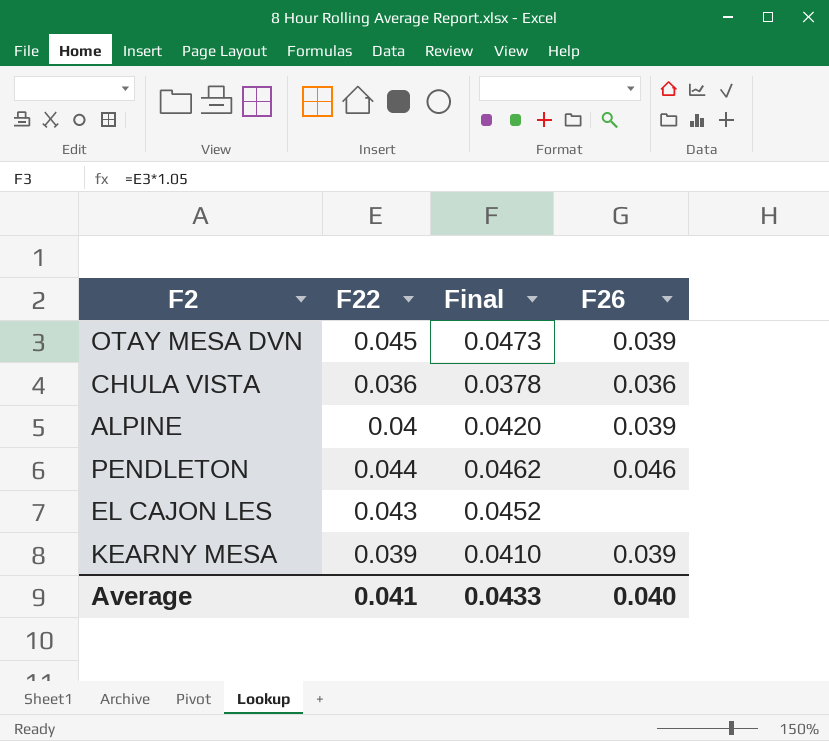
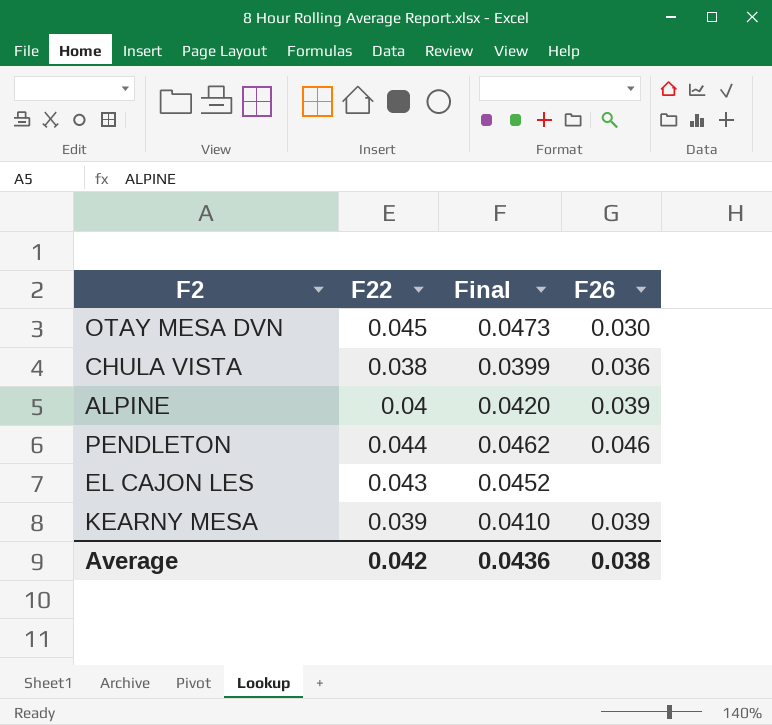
OTAY MESA DVN | F26: 0.039 -> 0.030
CHULA VISTA | F22: 0.036 -> 0.038
CHULA VISTA | Final: 0.0378 -> 0.0399
Average | F22: 0.041 -> 0.042
Average | Final: 0.0433 -> 0.0436
Average | F26: 0.040 -> 0.038

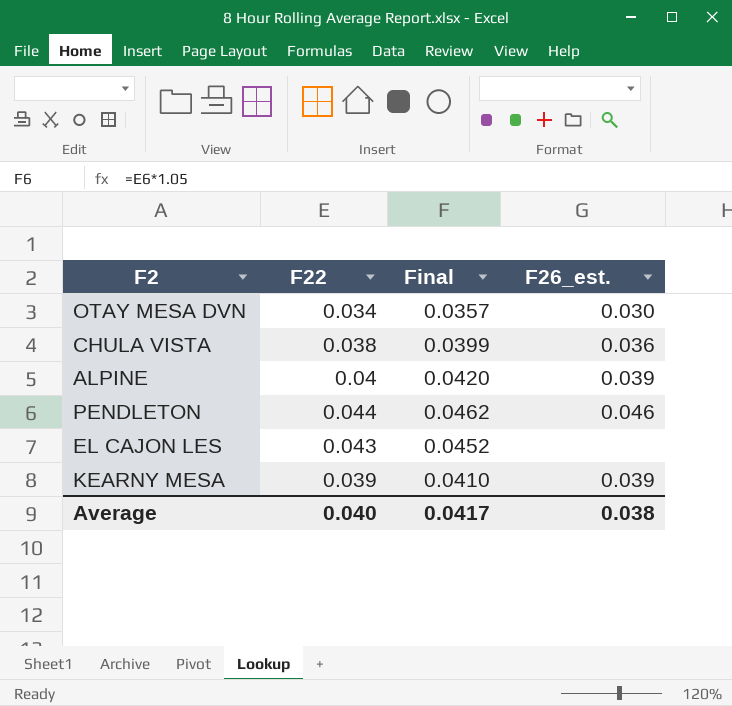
column name: F26 -> F26_est.
OTAY MESA DVN | F22: 0.045 -> 0.034
OTAY MESA DVN | Final: 0.0473 -> 0.0357
Average | F22: 0.042 -> 0.040
Average | Final: 0.0436 -> 0.0417

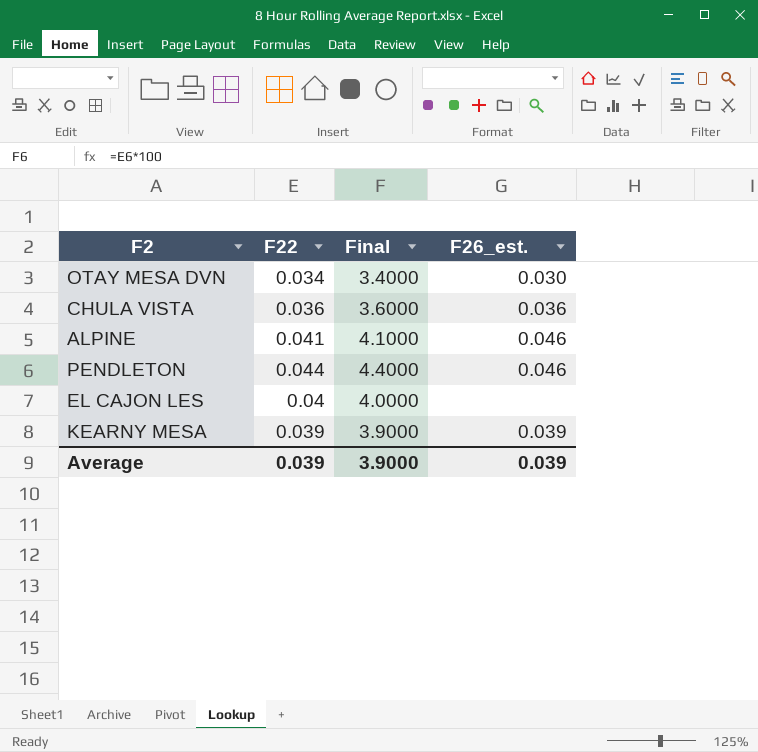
column Final | formula: [F22] * 1.05 -> [F22] * 100
CHULA VISTA | F22: 0.038 -> 0.036
ALPINE | F22: 0.04 -> 0.041
ALPINE | F26_est.: 0.039 -> 0.046
EL CAJON LES | F22: 0.043 -> 0.04
Average | F22: 0.040 -> 0.039
Average | Final: 0.0417 -> 3.9000
Average | F26_est.: 0.038 -> 0.039

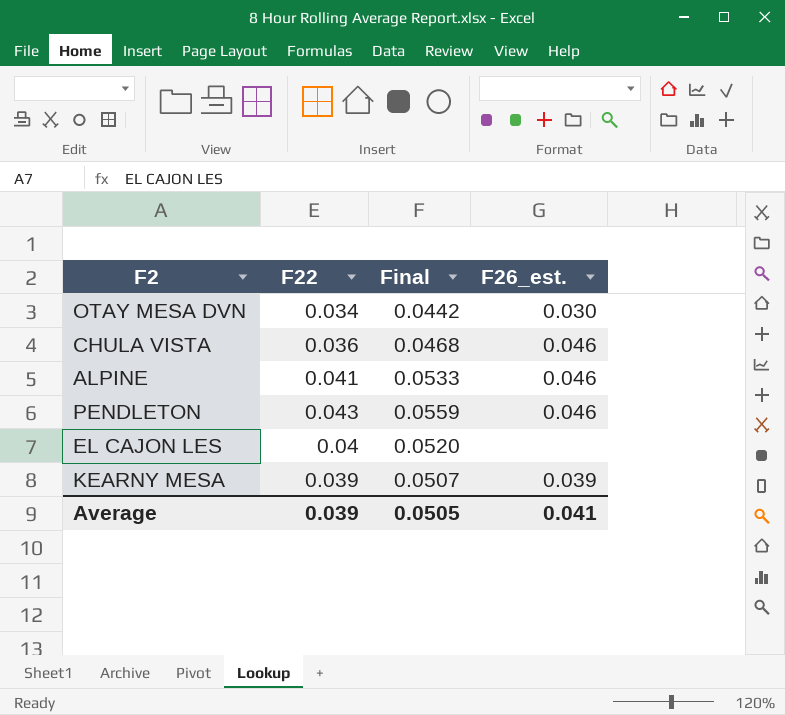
column Final | formula: [F22] * 100 -> [F22] * 1.3
CHULA VISTA | F26_est.: 0.036 -> 0.046
PENDLETON | F22: 0.044 -> 0.043
Average | Final: 3.9000 -> 0.0505
Average | F26_est.: 0.039 -> 0.041

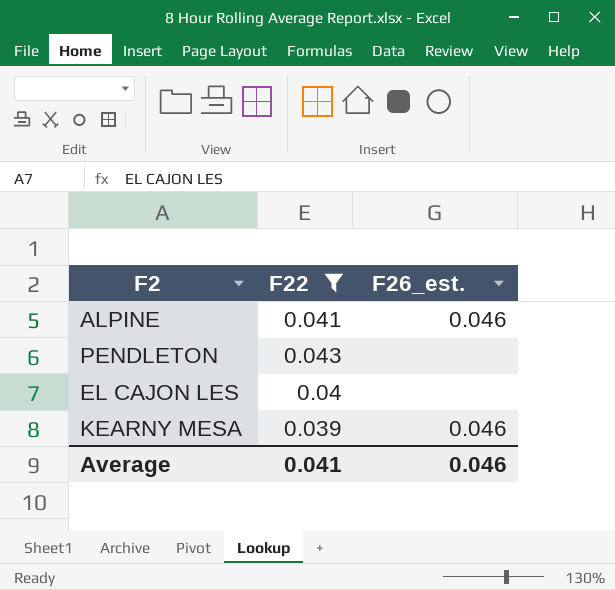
filter: none -> F22 >= 0.039
column Final | formula: [F22] * 1.3 -> none
PENDLETON | F26_est.: 0.046 -> none
KEARNY MESA | F26_est.: 0.039 -> 0.046
Average | F22: 0.039 -> 0.041
Average | F26_est.: 0.041 -> 0.046

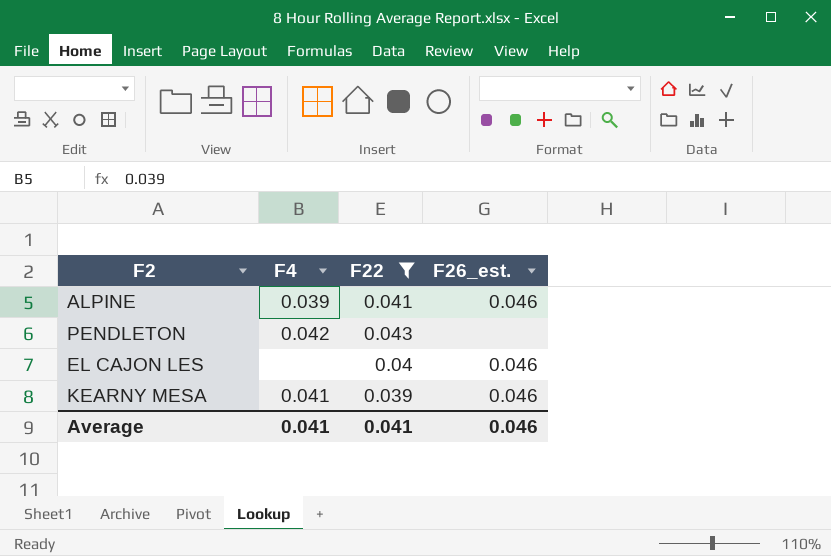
column F4 | position: none -> 2
EL CAJON LES | F26_est.: none -> 0.046

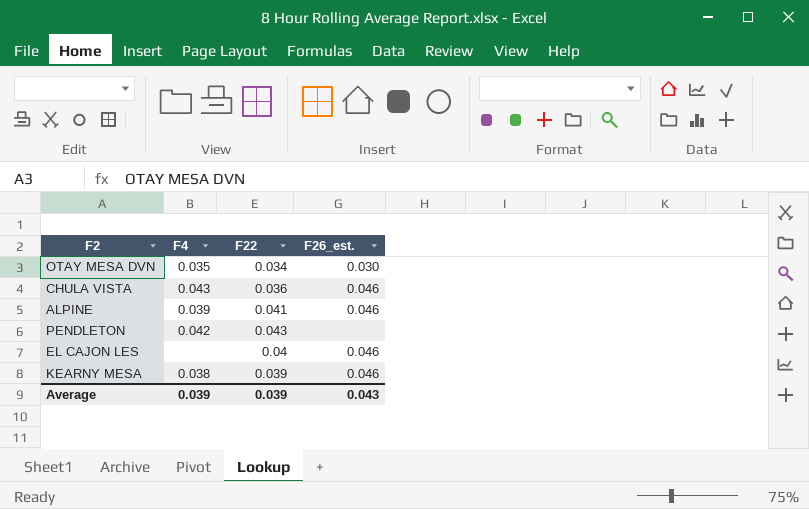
filter: F22 >= 0.039 -> none
KEARNY MESA | F4: 0.041 -> 0.038
Average | F4: 0.041 -> 0.039
Average | F22: 0.041 -> 0.039
Average | F26_est.: 0.046 -> 0.043

